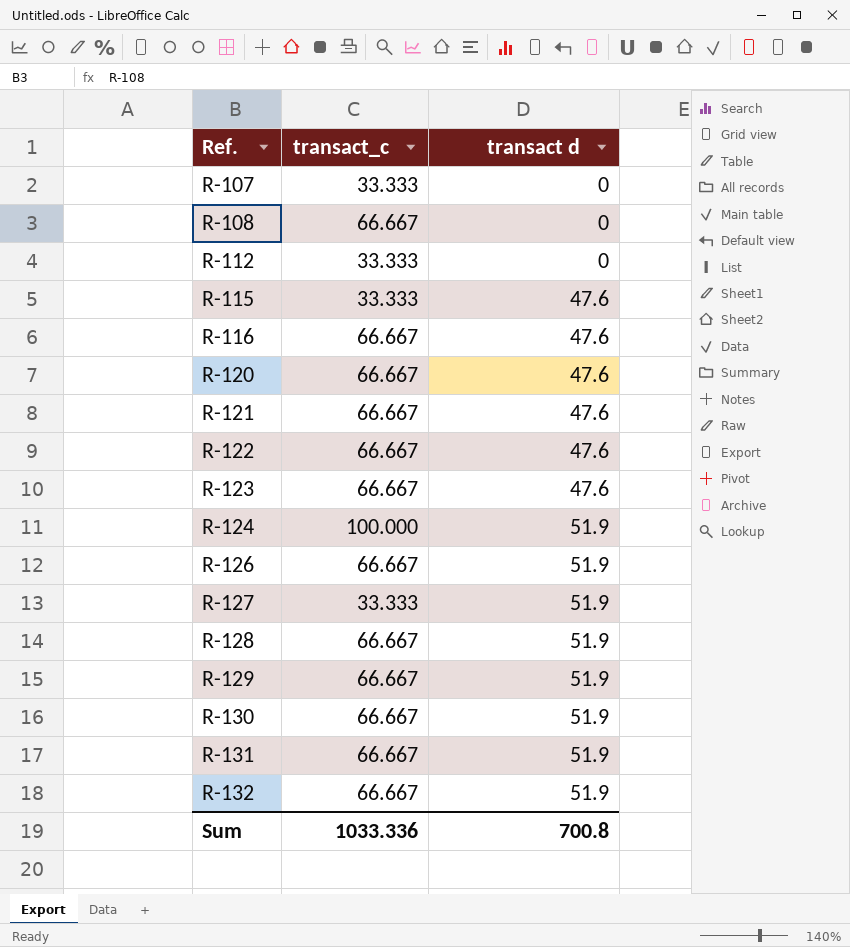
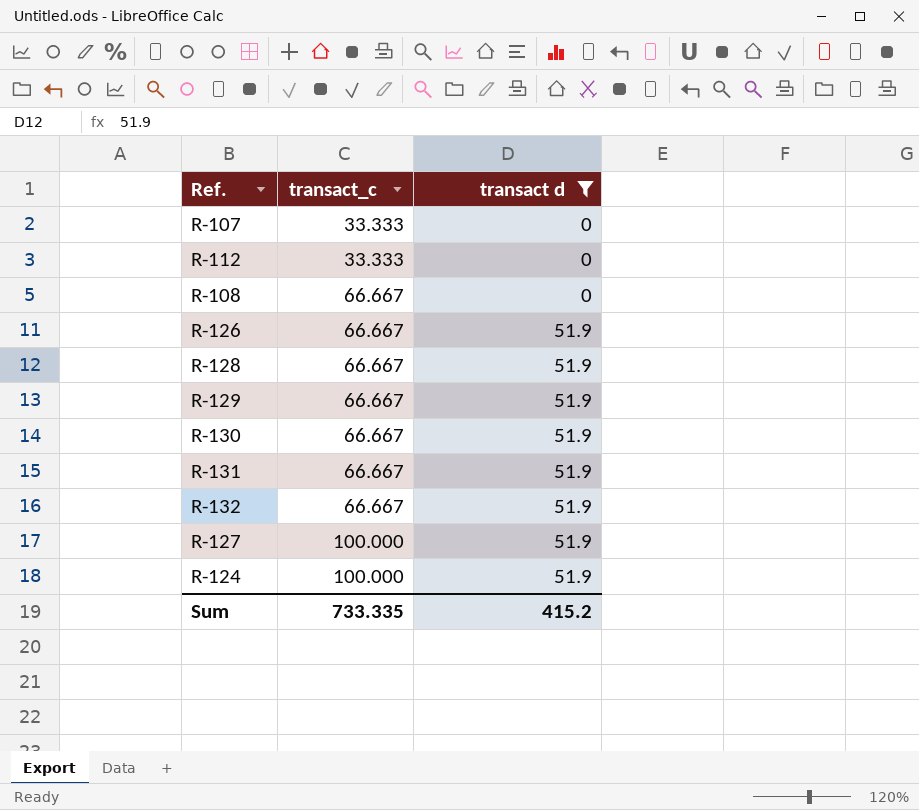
filter: none -> transact d != 47.6
row order: Ref. ascending -> transact_c ascending
R-127 | transact_c: 33.333 -> 100.000
Sum | transact_c: 1033.336 -> 733.335
Sum | transact d: 700.8 -> 415.2

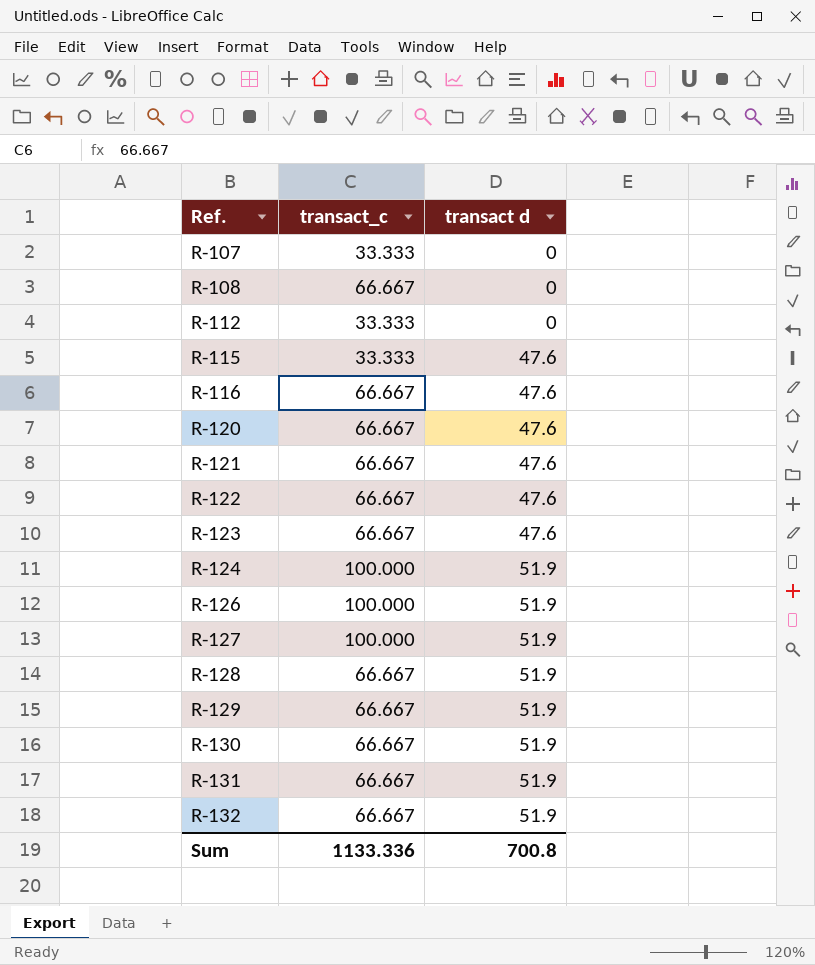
filter: transact d != 47.6 -> none
row order: transact_c ascending -> Ref. ascending
R-126 | transact_c: 66.667 -> 100.000
Sum | transact_c: 733.335 -> 1133.336
Sum | transact d: 415.2 -> 700.8

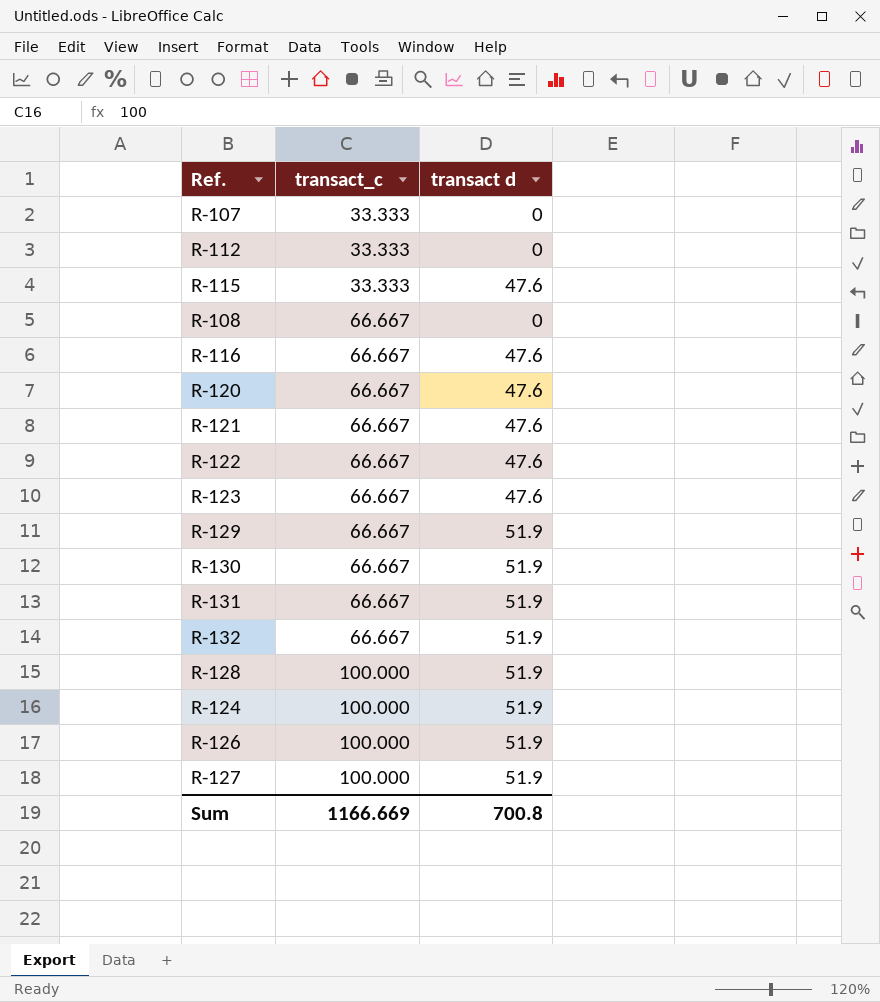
row order: Ref. ascending -> transact_c ascending
R-128 | transact_c: 66.667 -> 100.000
Sum | transact_c: 1133.336 -> 1166.669

